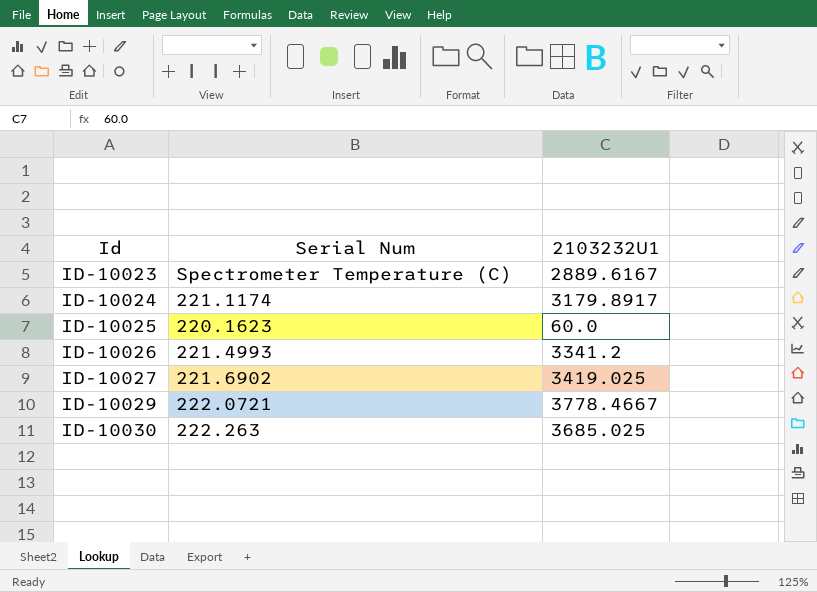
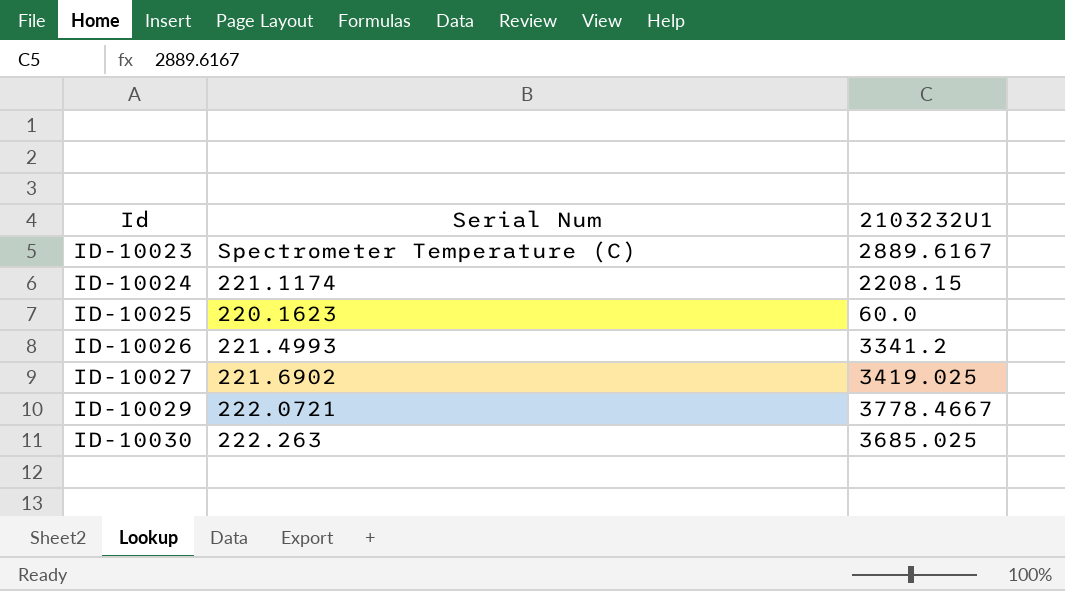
ID-10024 | 2103232U1: 3179.8917 -> 2208.15

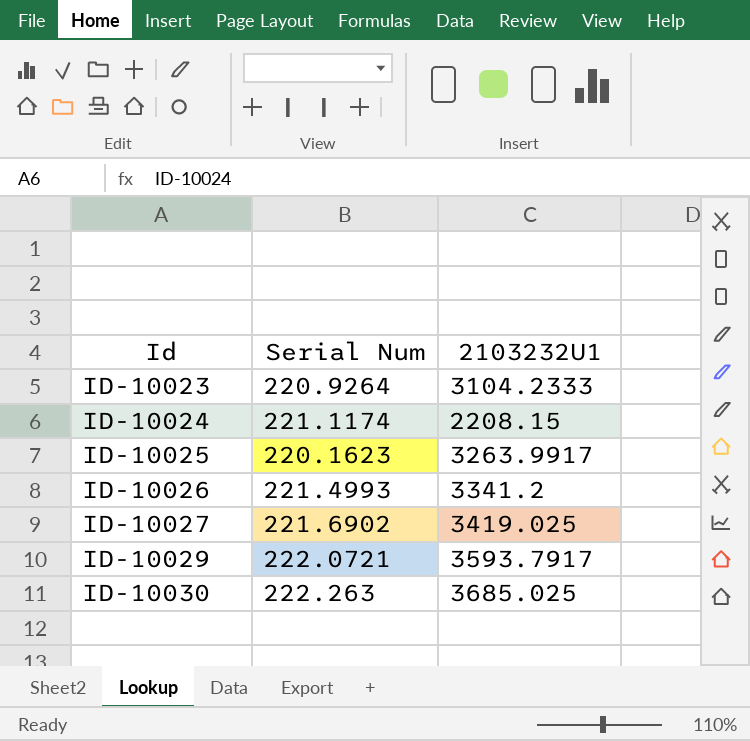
ID-10023 | Serial Num: Spectrometer Temperature (C) -> 220.9264
ID-10023 | 2103232U1: 2889.6167 -> 3104.2333
ID-10025 | 2103232U1: 60.0 -> 3263.9917
ID-10029 | 2103232U1: 3778.4667 -> 3593.7917

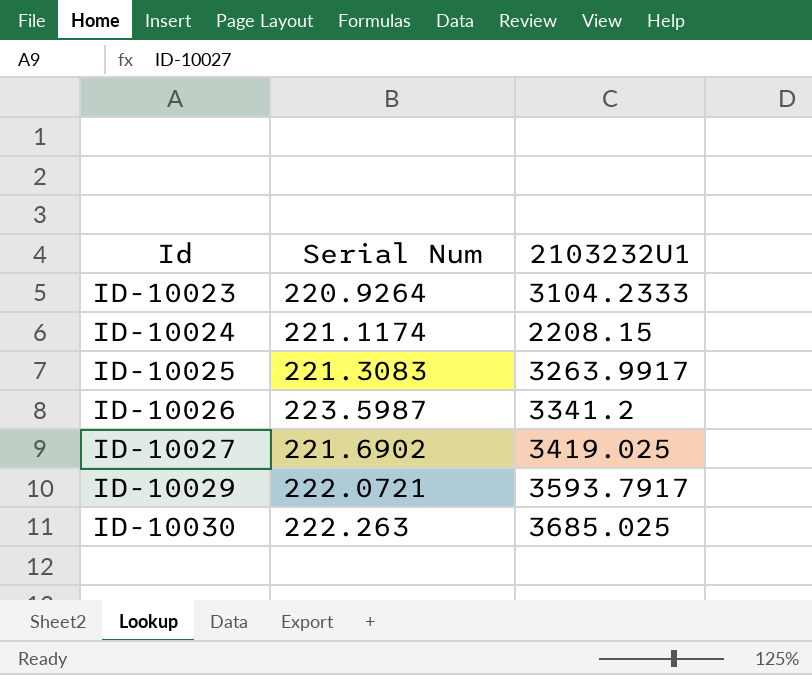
ID-10025 | Serial Num: 220.1623 -> 221.3083
ID-10026 | Serial Num: 221.4993 -> 223.5987

